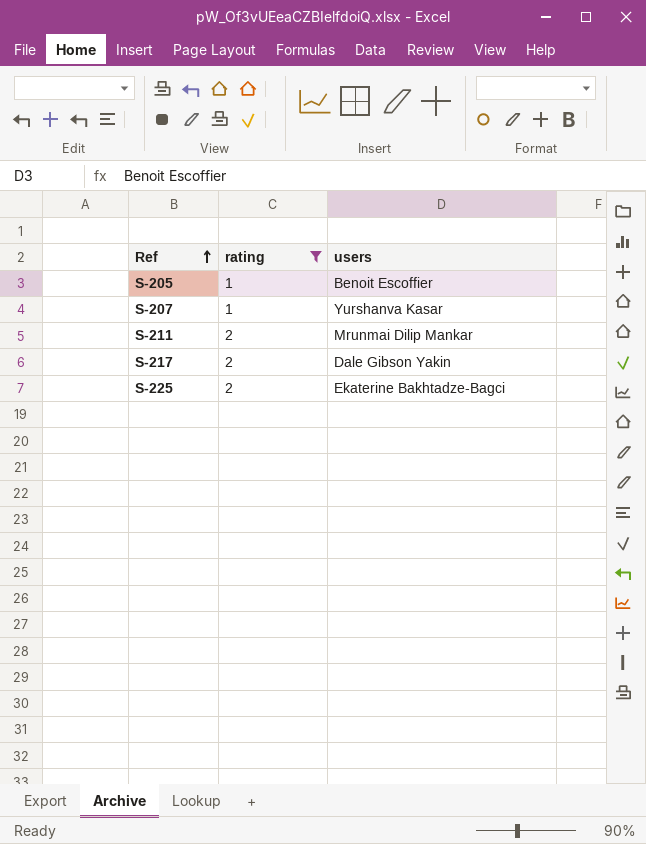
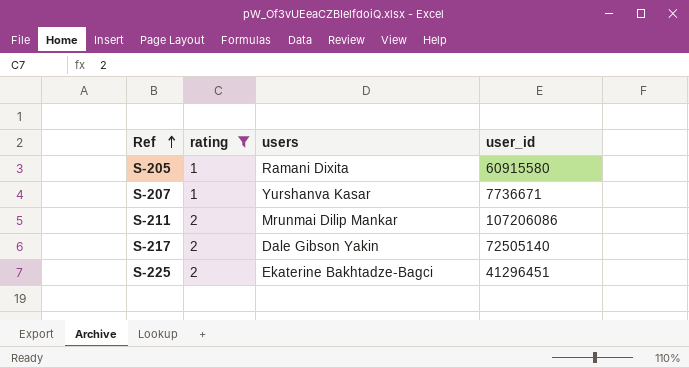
column user_id | position: none -> 4
S-205 | users: Benoit Escoffier -> Ramani Dixita

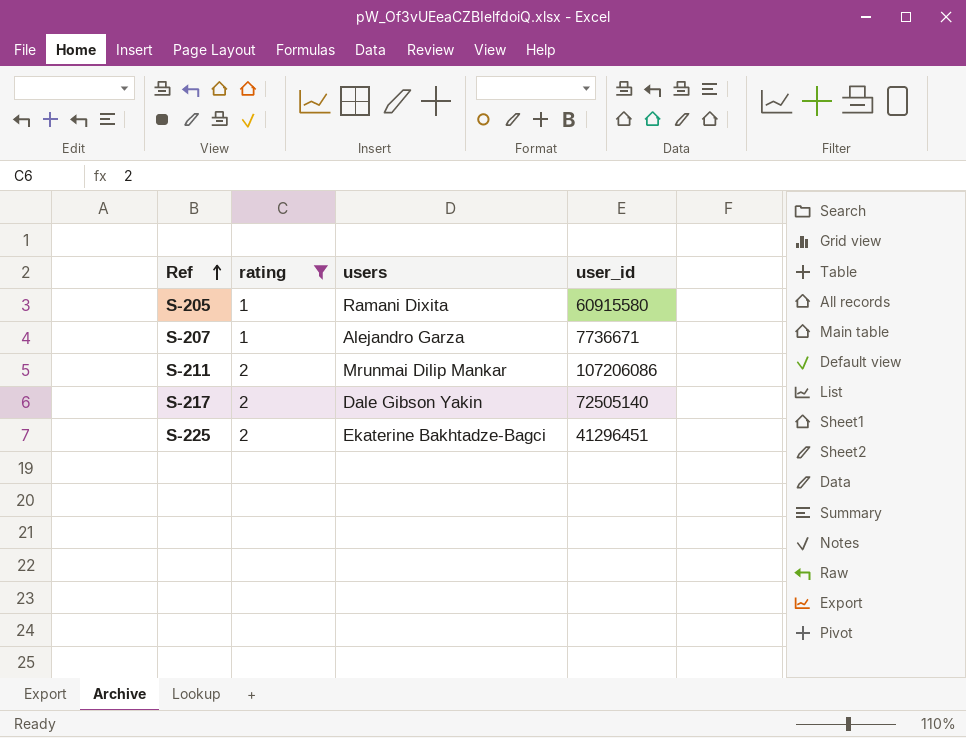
S-207 | users: Yurshanva Kasar -> Alejandro Garza

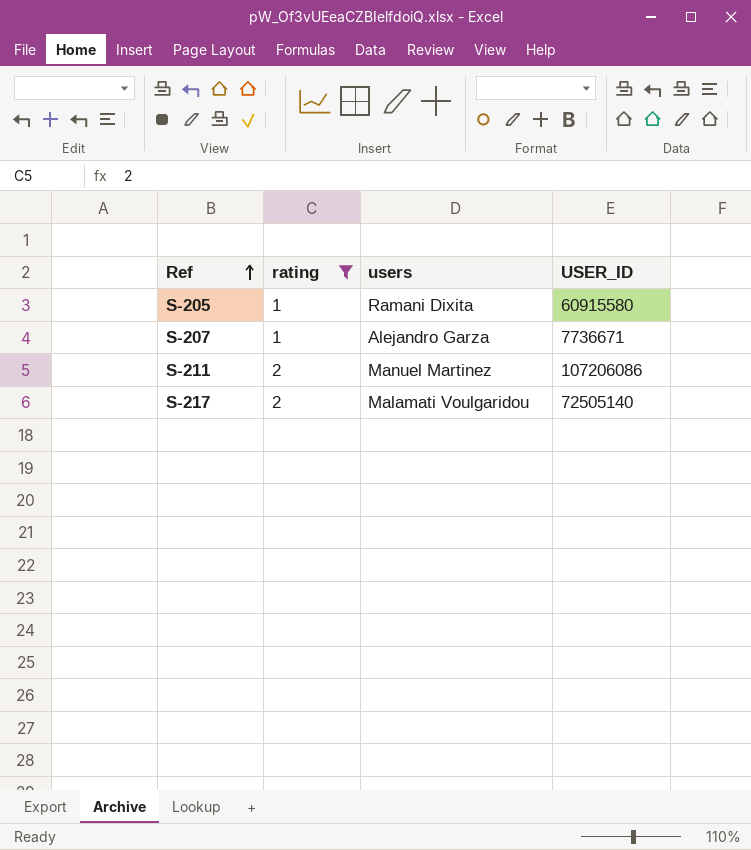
column name: user_id -> USER_ID
row S-225: 2 | Ekaterine Bakhtadze-Bagci | 41296451 -> none
S-211 | users: Mrunmai Dilip Mankar -> Manuel Martinez
S-217 | users: Dale Gibson Yakin -> Malamati Voulgaridou

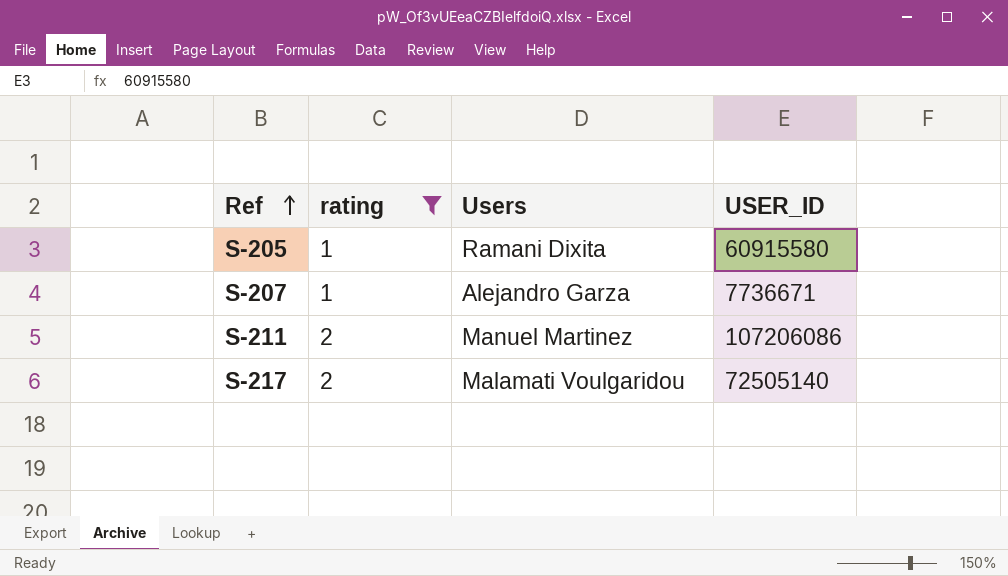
column name: users -> Users

